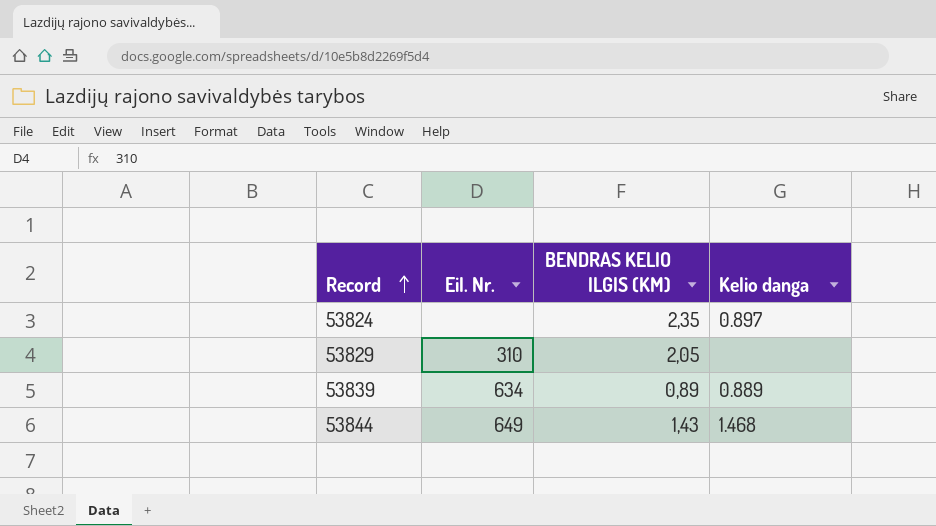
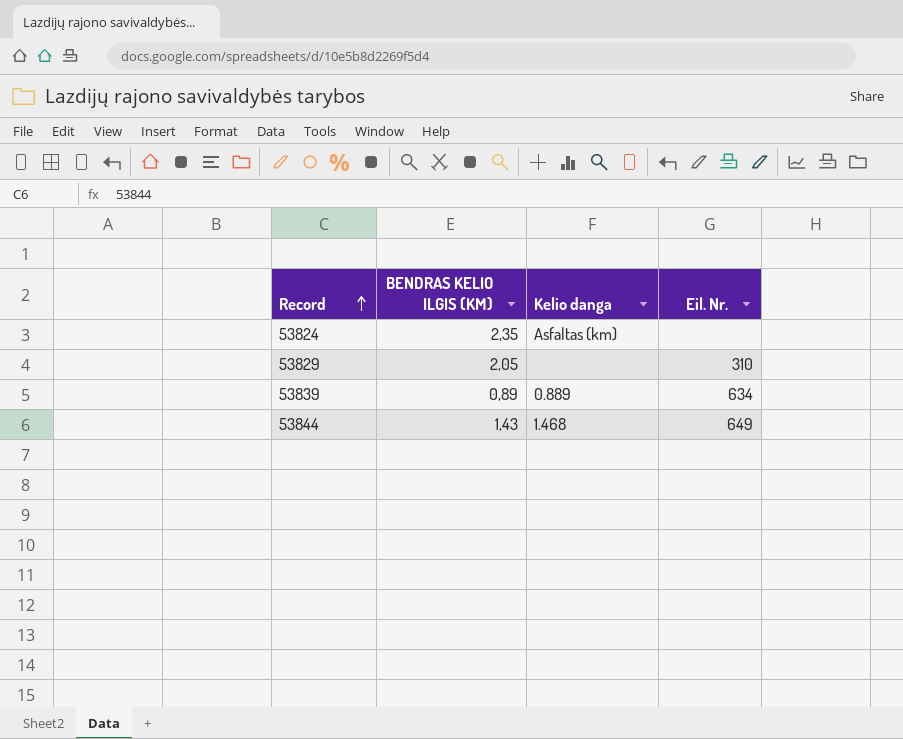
column Eil. Nr. | position: 2 -> 4
53824 | Kelio danga: 0.897 -> Asfaltas (km)

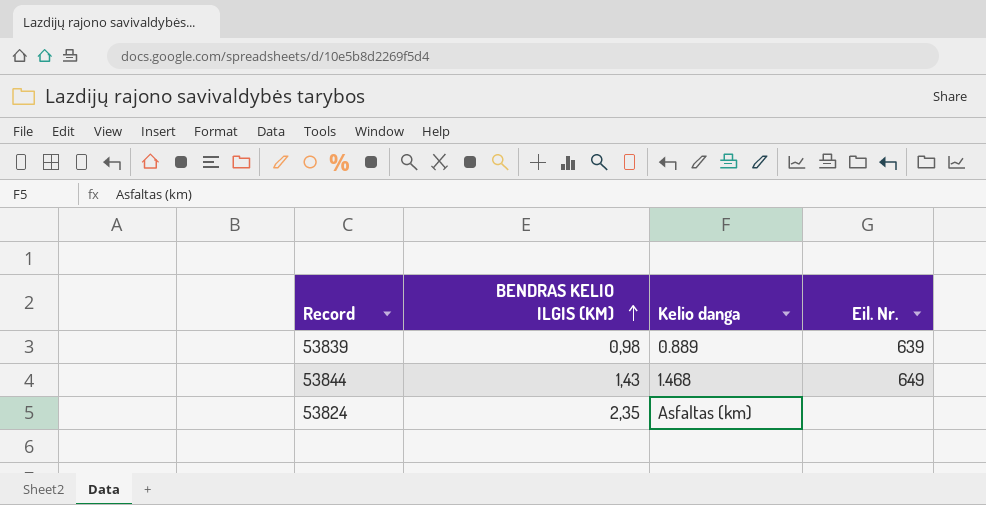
row order: Record ascending -> BENDRAS KELIO ILGIS (KM) ascending
row 53829: 2,05 | none | 310 -> none
53839 | BENDRAS KELIO ILGIS (KM): 0,89 -> 0,98
53839 | Eil. Nr.: 634 -> 639

